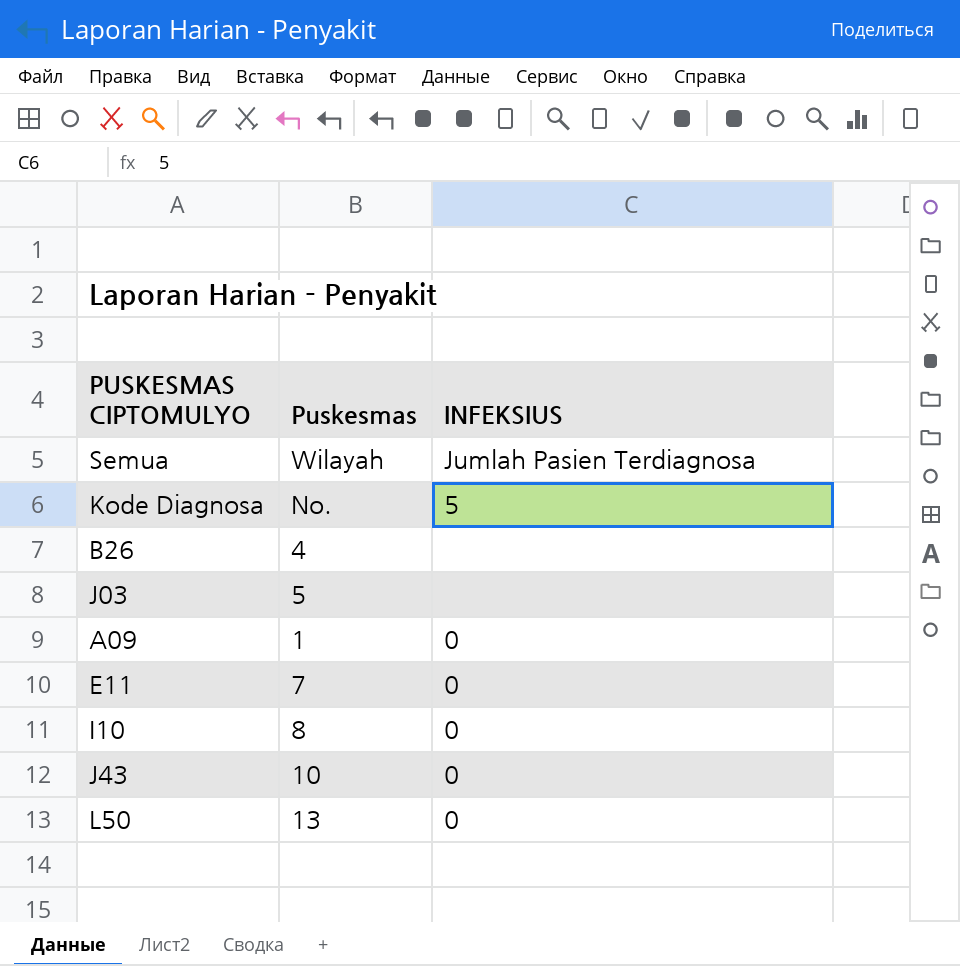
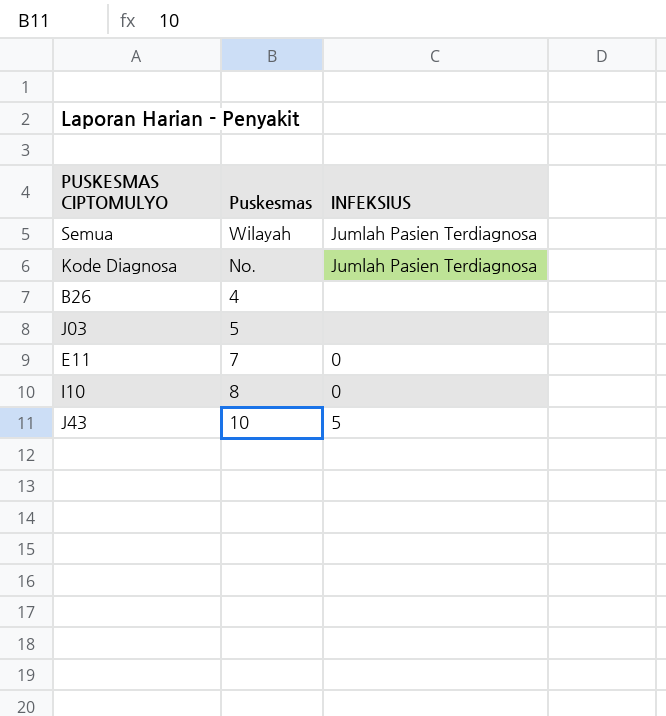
row A09: 1 | 0 -> none
row L50: 13 | 0 -> none
Kode Diagnosa | INFEKSIUS: 5 -> Jumlah Pasien Terdiagnosa
J43 | INFEKSIUS: 0 -> 5

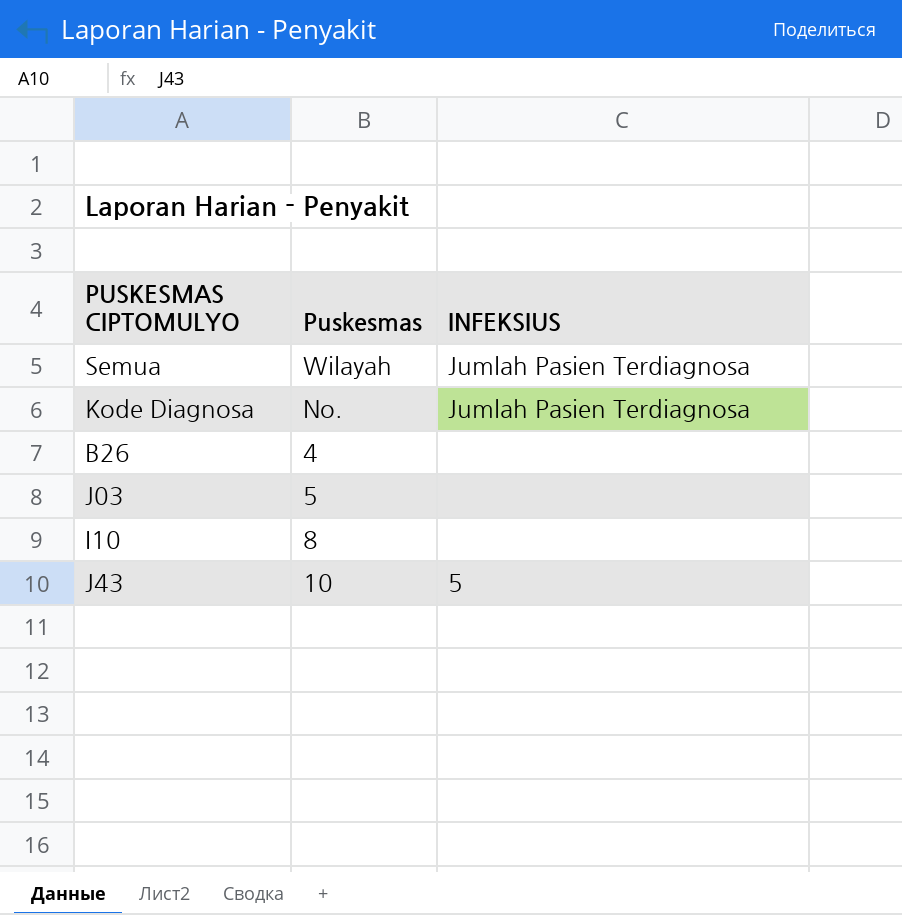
row E11: 7 | 0 -> none
I10 | INFEKSIUS: 0 -> none

